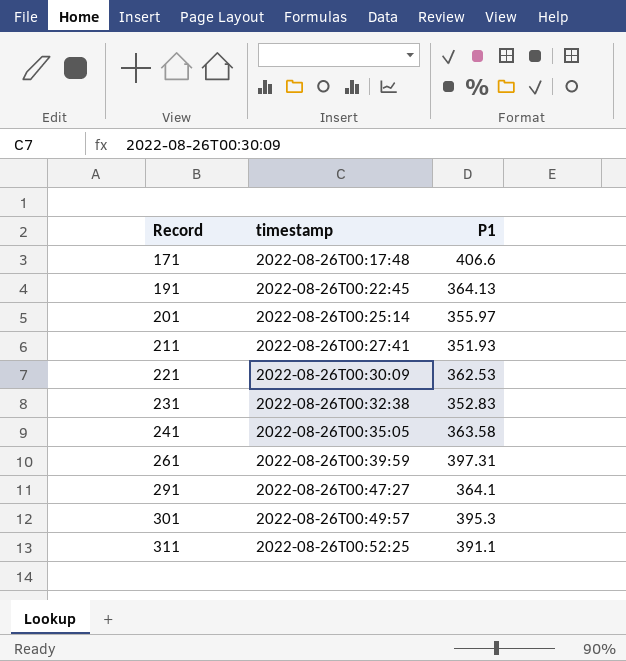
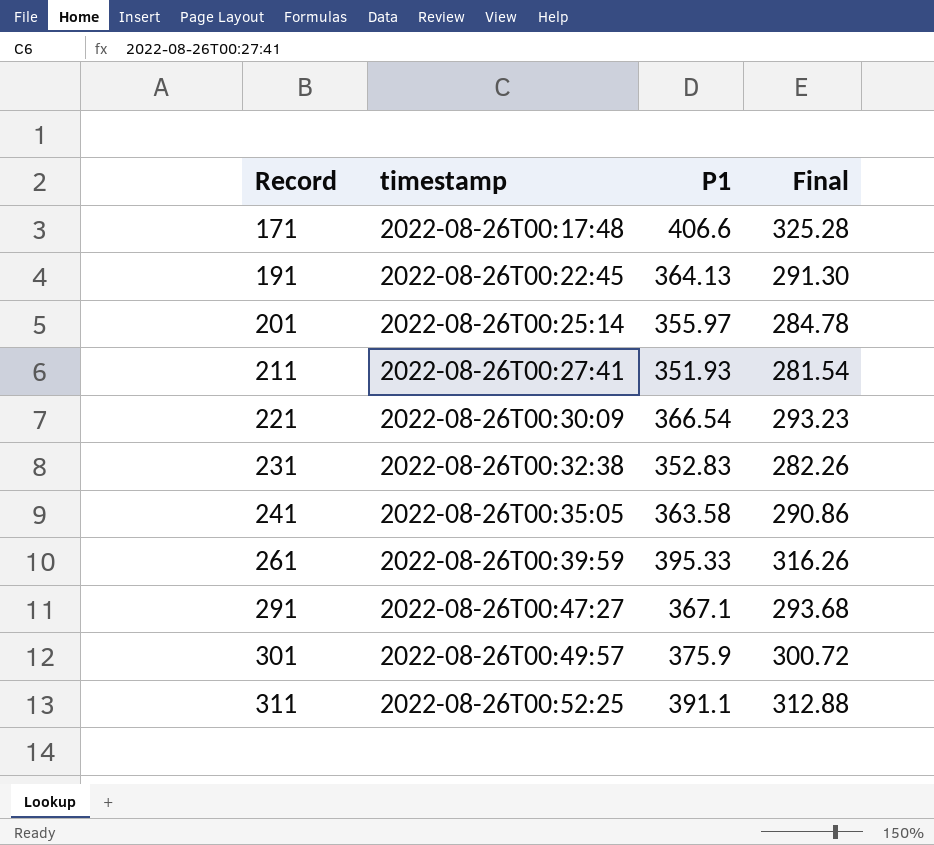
column Final | formula: none -> [P1] * 0.8
221 | P1: 362.53 -> 366.54
261 | P1: 397.31 -> 395.33
291 | P1: 364.1 -> 367.1
301 | P1: 395.3 -> 375.9

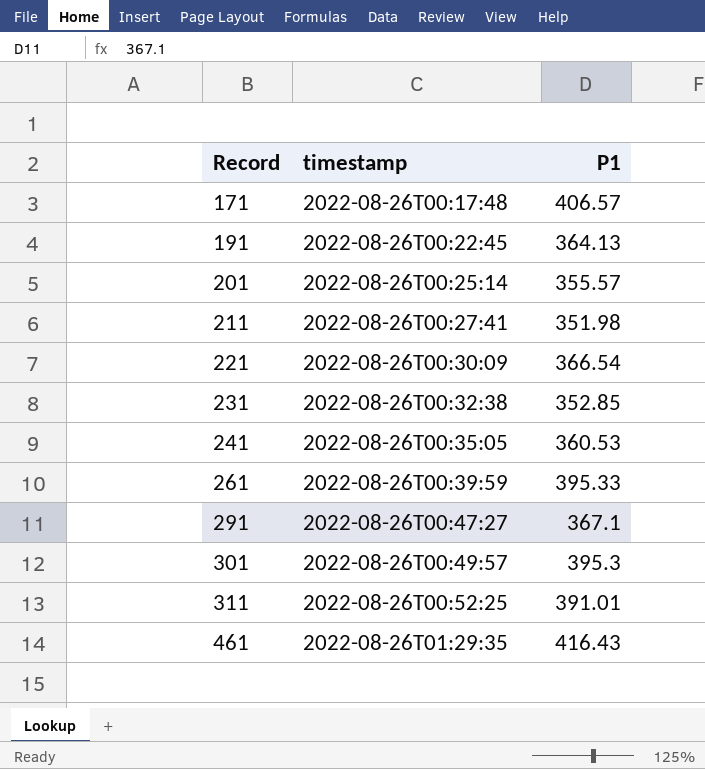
column Final | formula: [P1] * 0.8 -> none
171 | P1: 406.6 -> 406.57
201 | P1: 355.97 -> 355.57
211 | P1: 351.93 -> 351.98
231 | P1: 352.83 -> 352.85
241 | P1: 363.58 -> 360.53
301 | P1: 375.9 -> 395.3
311 | P1: 391.1 -> 391.01
row 461: none -> 2022-08-26T01:29:35 | 416.43

